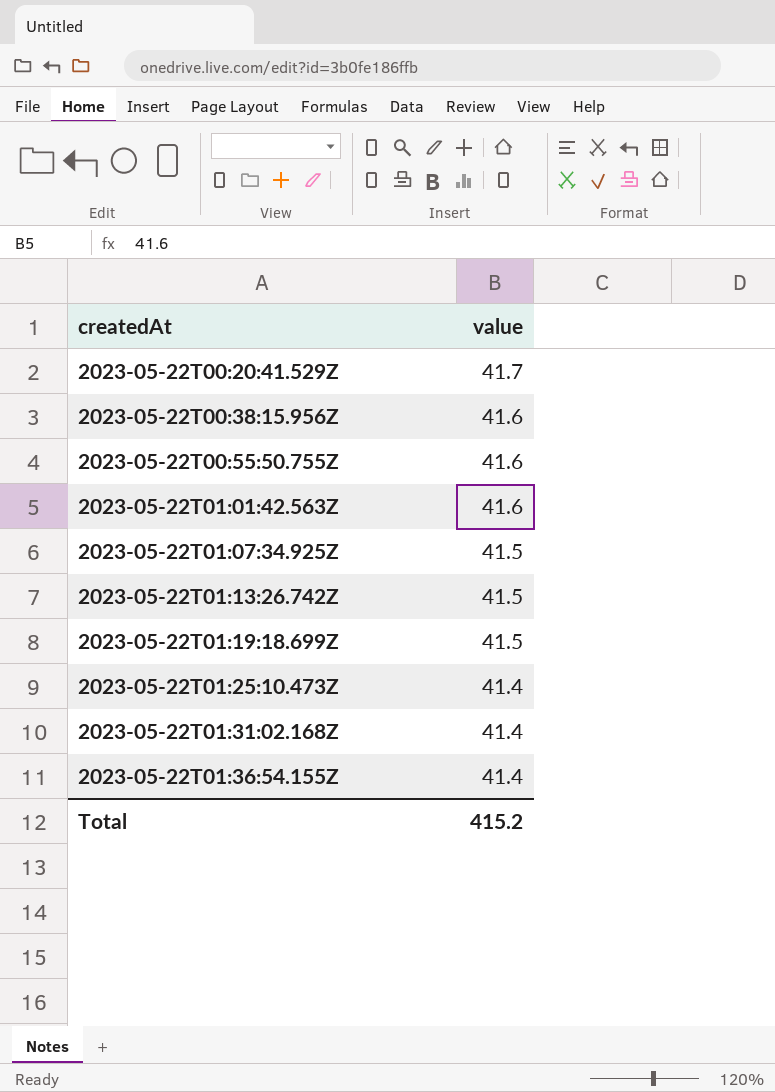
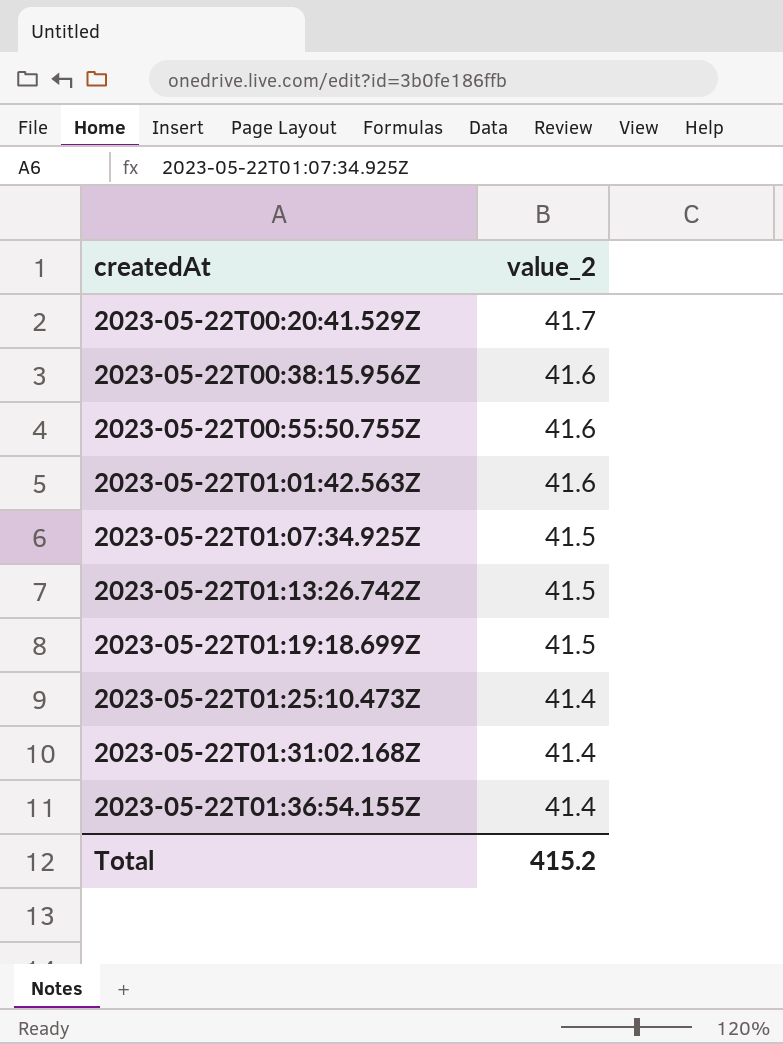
column name: value -> value_2

